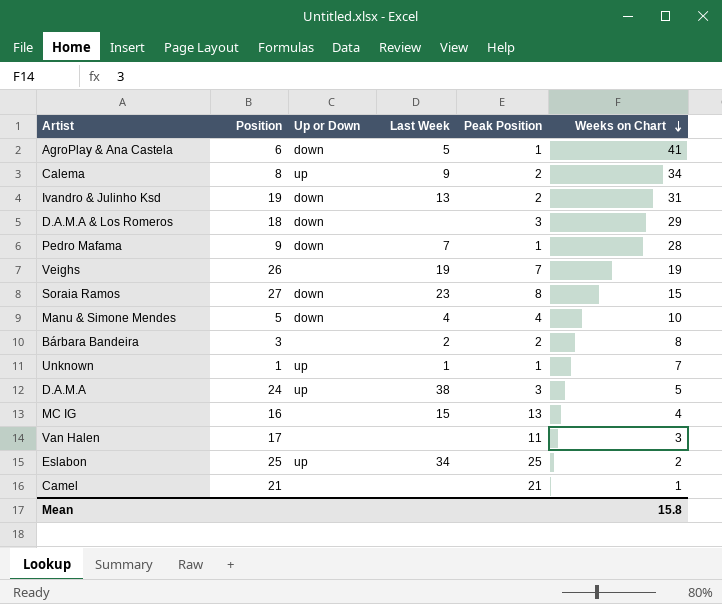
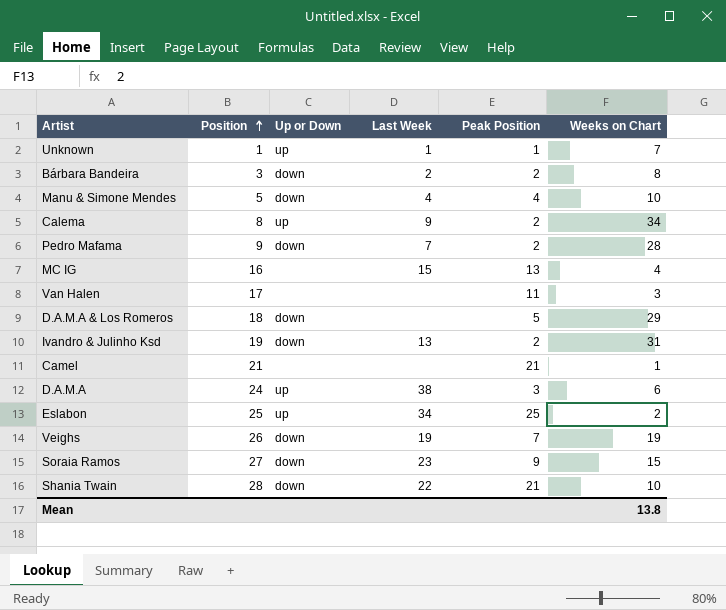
row order: Weeks on Chart descending -> Position ascending
row AgroPlay & Ana Castela: 6 | down | 5 | 1 | 41 -> none
Bárbara Bandeira | Up or Down: none -> down
Pedro Mafama | Peak Position: 1 -> 2
D.A.M.A & Los Romeros | Peak Position: 3 -> 5
D.A.M.A | Weeks on Chart: 5 -> 6
Veighs | Up or Down: none -> down
Soraia Ramos | Peak Position: 8 -> 9
row Shania Twain: none -> 28 | down | 22 | 21 | 10
Mean | Weeks on Chart: 15.8 -> 13.8

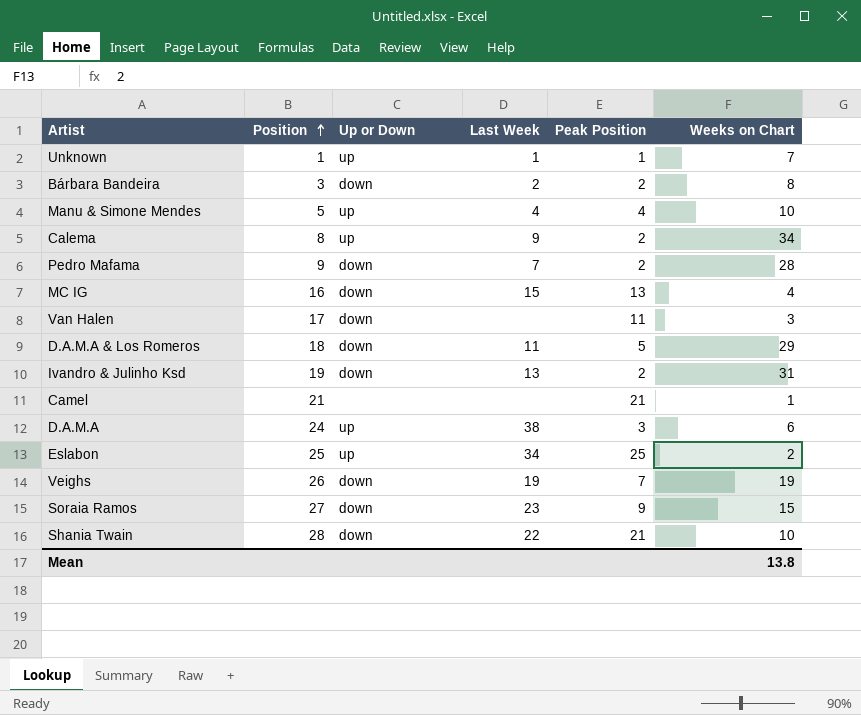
Manu & Simone Mendes | Up or Down: down -> up
MC IG | Up or Down: none -> down
Van Halen | Up or Down: none -> down
D.A.M.A & Los Romeros | Last Week: none -> 11

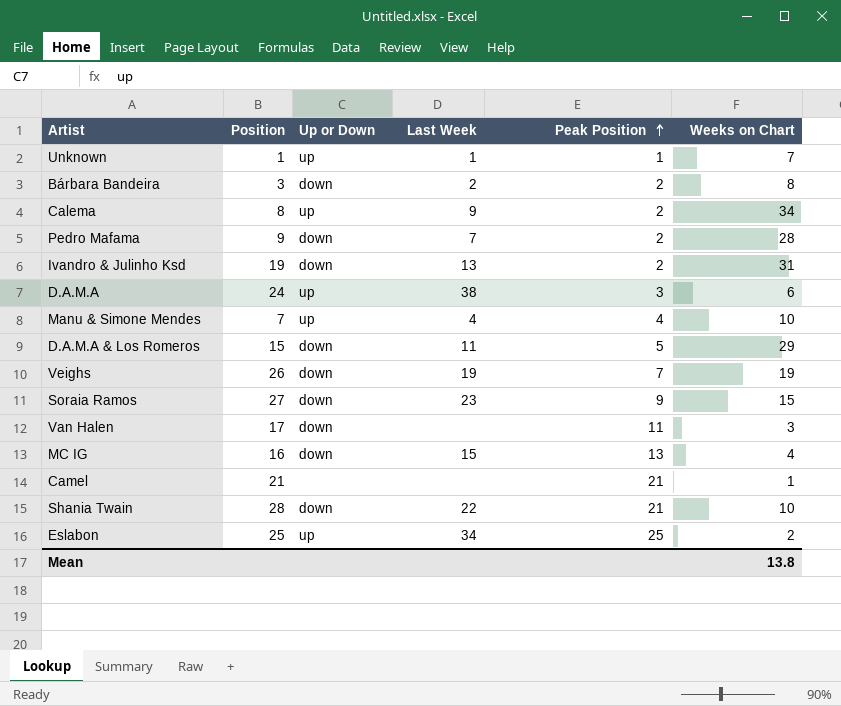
row order: Position ascending -> Peak Position ascending
Manu & Simone Mendes | Position: 5 -> 7
D.A.M.A & Los Romeros | Position: 18 -> 15

